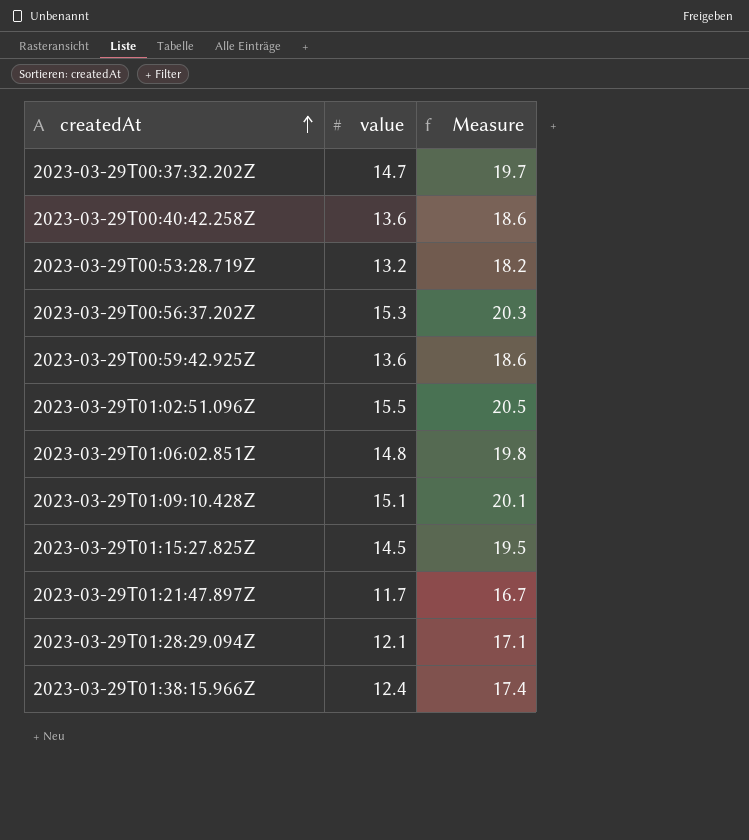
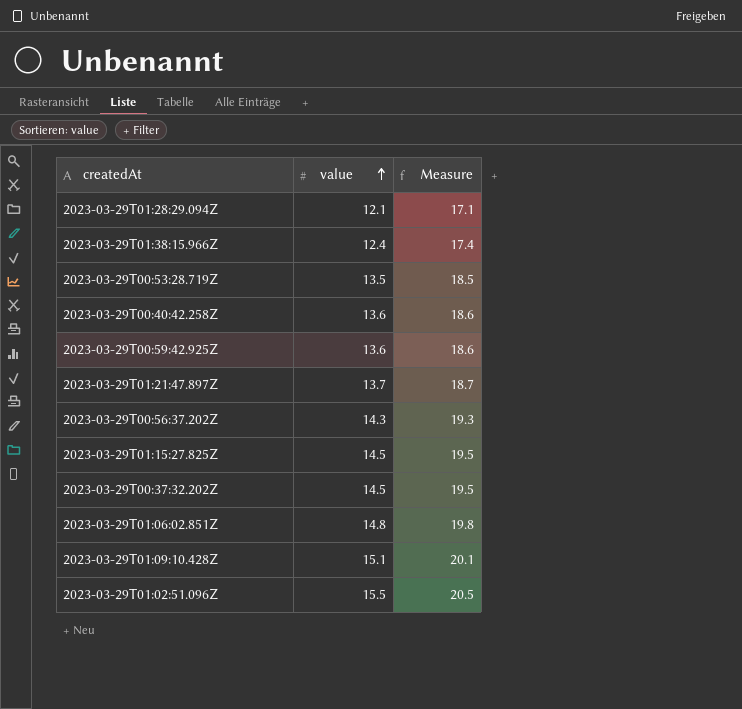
row order: createdAt ascending -> value ascending
2023-03-29T00:53:28.719Z | value: 13.2 -> 13.5
2023-03-29T00:53:28.719Z | Measure: 18.2 -> 18.5
2023-03-29T01:21:47.897Z | value: 11.7 -> 13.7
2023-03-29T01:21:47.897Z | Measure: 16.7 -> 18.7
2023-03-29T00:56:37.202Z | value: 15.3 -> 14.3
2023-03-29T00:56:37.202Z | Measure: 20.3 -> 19.3
2023-03-29T00:37:32.202Z | value: 14.7 -> 14.5
2023-03-29T00:37:32.202Z | Measure: 19.7 -> 19.5

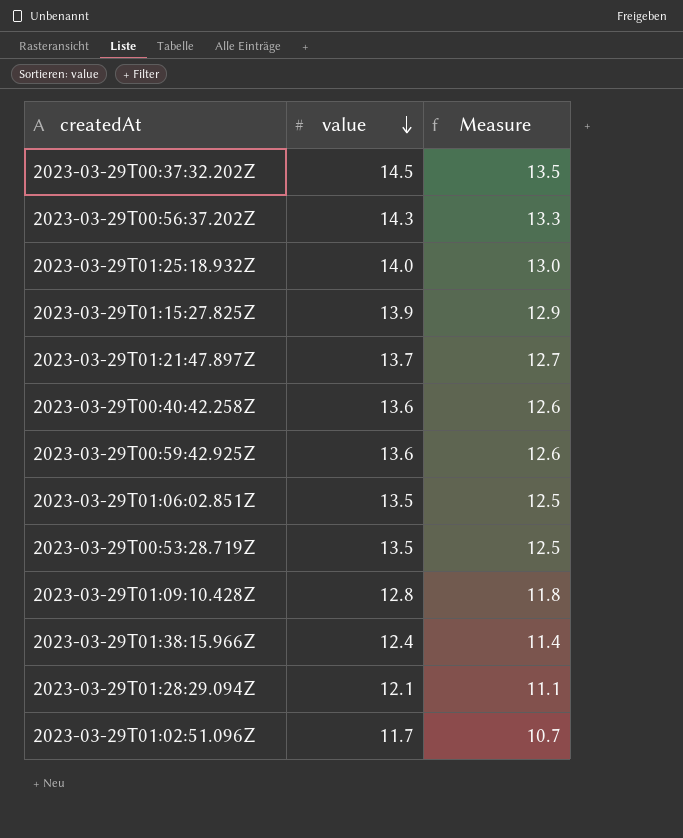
row order: value ascending -> value descending
column Measure | formula: [value] + 5 -> [value] - 1
row 2023-03-29T01:25:18.932Z: none -> 14.0 | 13.0
2023-03-29T01:15:27.825Z | value: 14.5 -> 13.9
2023-03-29T01:06:02.851Z | value: 14.8 -> 13.5
2023-03-29T01:09:10.428Z | value: 15.1 -> 12.8
2023-03-29T01:02:51.096Z | value: 15.5 -> 11.7

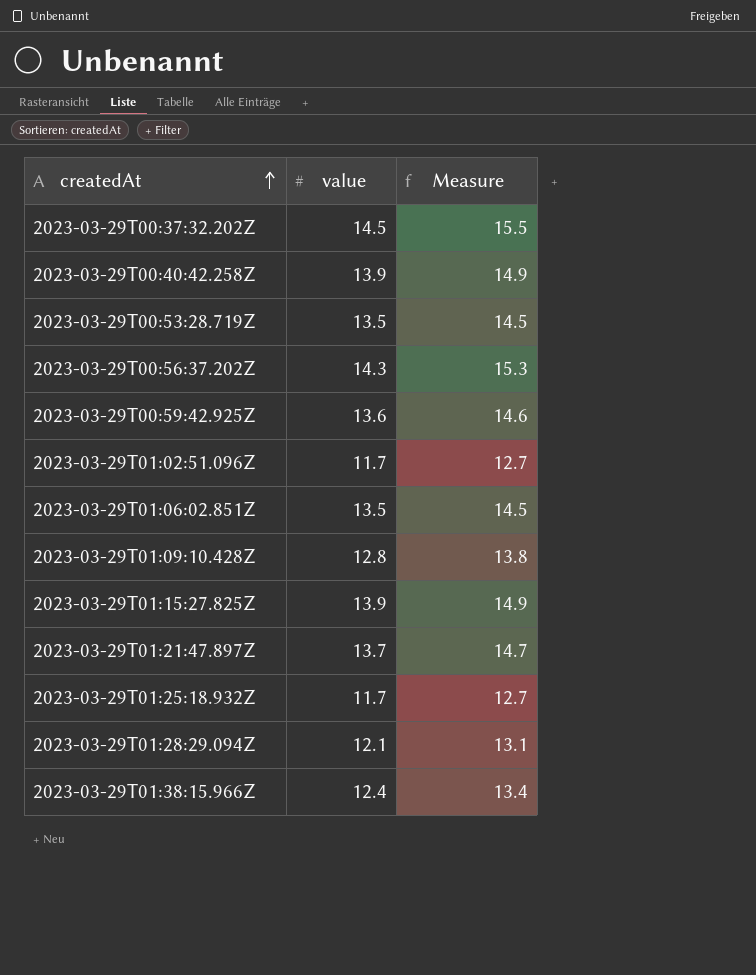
row order: value descending -> createdAt ascending
column Measure | formula: [value] - 1 -> [value] + 1
2023-03-29T00:40:42.258Z | value: 13.6 -> 13.9
2023-03-29T01:25:18.932Z | value: 14.0 -> 11.7

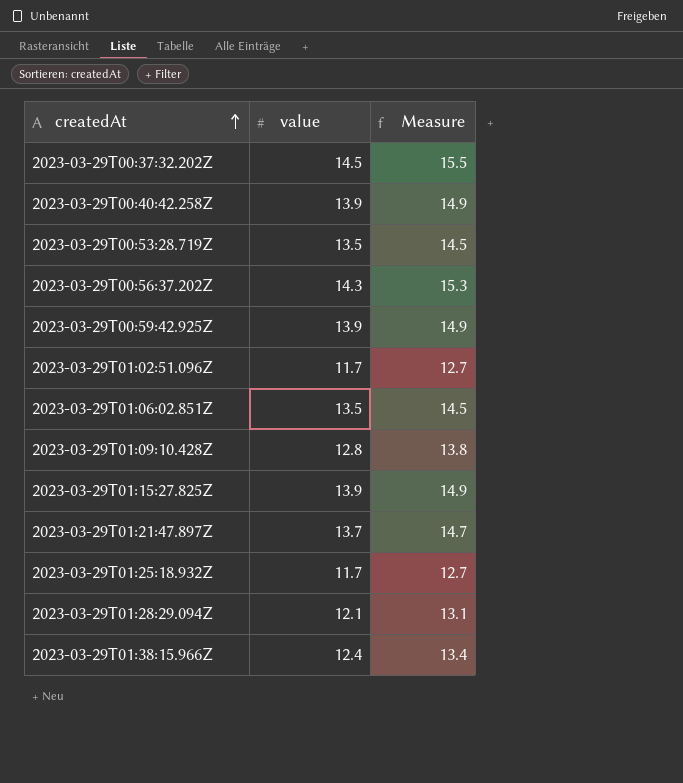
2023-03-29T00:59:42.925Z | value: 13.6 -> 13.9
2023-03-29T00:59:42.925Z | Measure: 14.6 -> 14.9

